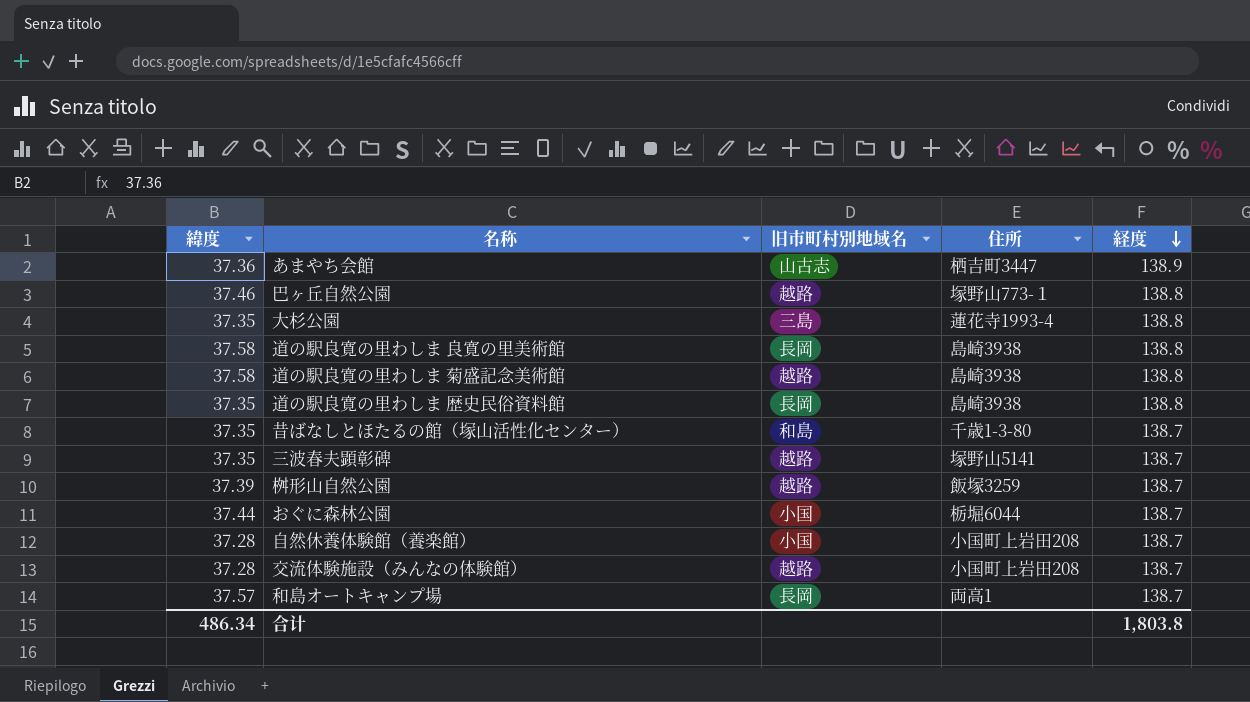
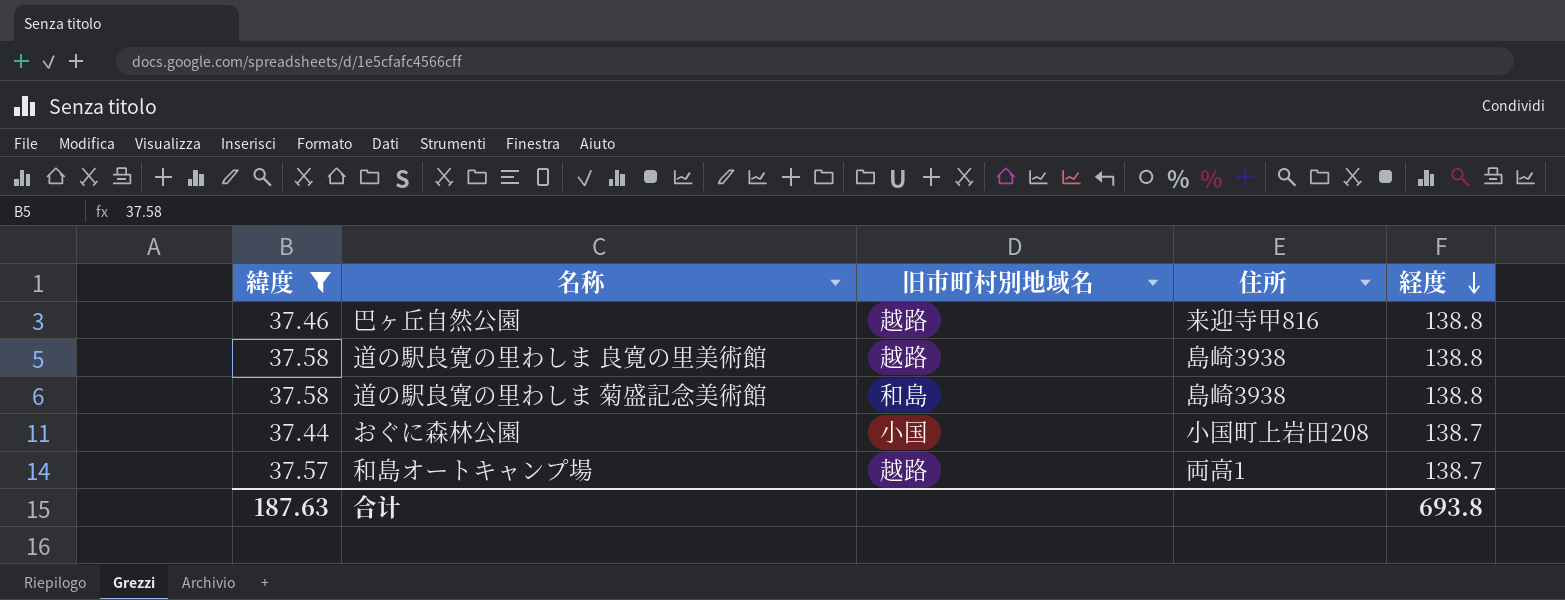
filter: none -> 緯度 >= 37.44
巴ヶ丘自然公園 | 住所: 塚野山773-１ -> 来迎寺甲816
道の駅良寛の里わしま 良寛の里美術館 | 旧市町村別地域名: 長岡 -> 越路
道の駅良寛の里わしま 菊盛記念美術館 | 旧市町村別地域名: 越路 -> 和島
おぐに森林公園 | 住所: 栃堀6044 -> 小国町上岩田208
和島オートキャンプ場 | 旧市町村別地域名: 長岡 -> 越路
合计 | 緯度: 486.34 -> 187.63
合计 | 経度: 1,803.8 -> 693.8

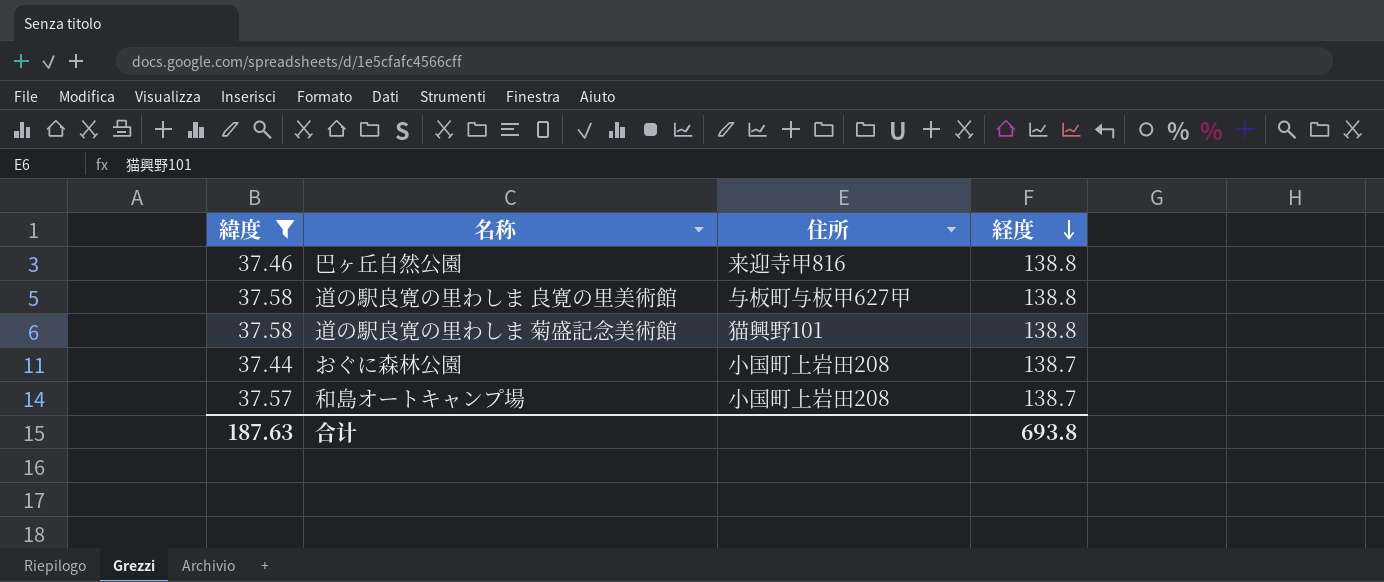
column 旧市町村別地域名 | position: 3 -> none
道の駅良寛の里わしま 良寛の里美術館 | 住所: 島崎3938 -> 与板町与板甲627甲
道の駅良寛の里わしま 菊盛記念美術館 | 住所: 島崎3938 -> 猫興野101
和島オートキャンプ場 | 住所: 両高1 -> 小国町上岩田208

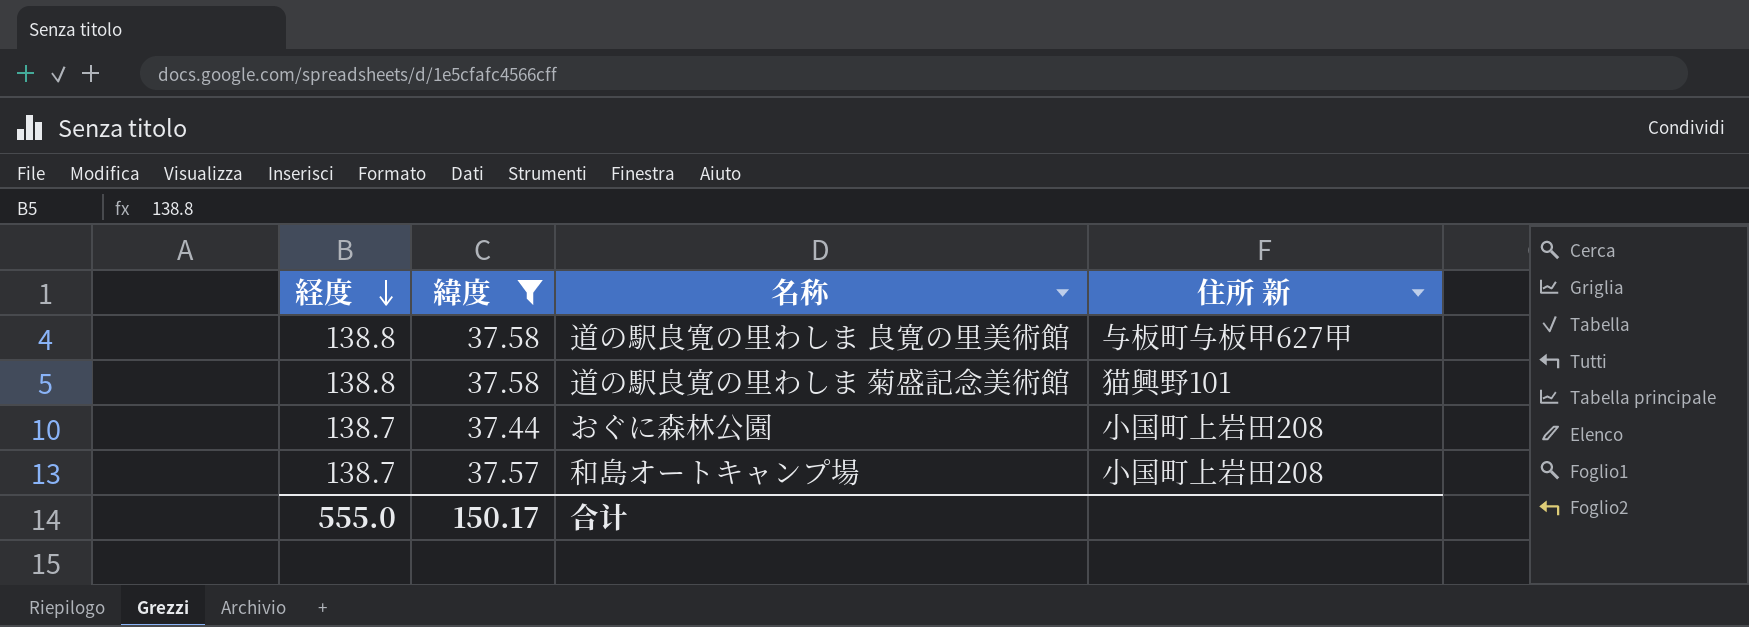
column 経度 | position: 4 -> 1
column name: 住所 -> 住所 新
row 巴ヶ丘自然公園: 37.46 | 来迎寺甲816 | 138.8 -> none
合计 | 経度: 693.8 -> 555.0
合计 | 緯度: 187.63 -> 150.17

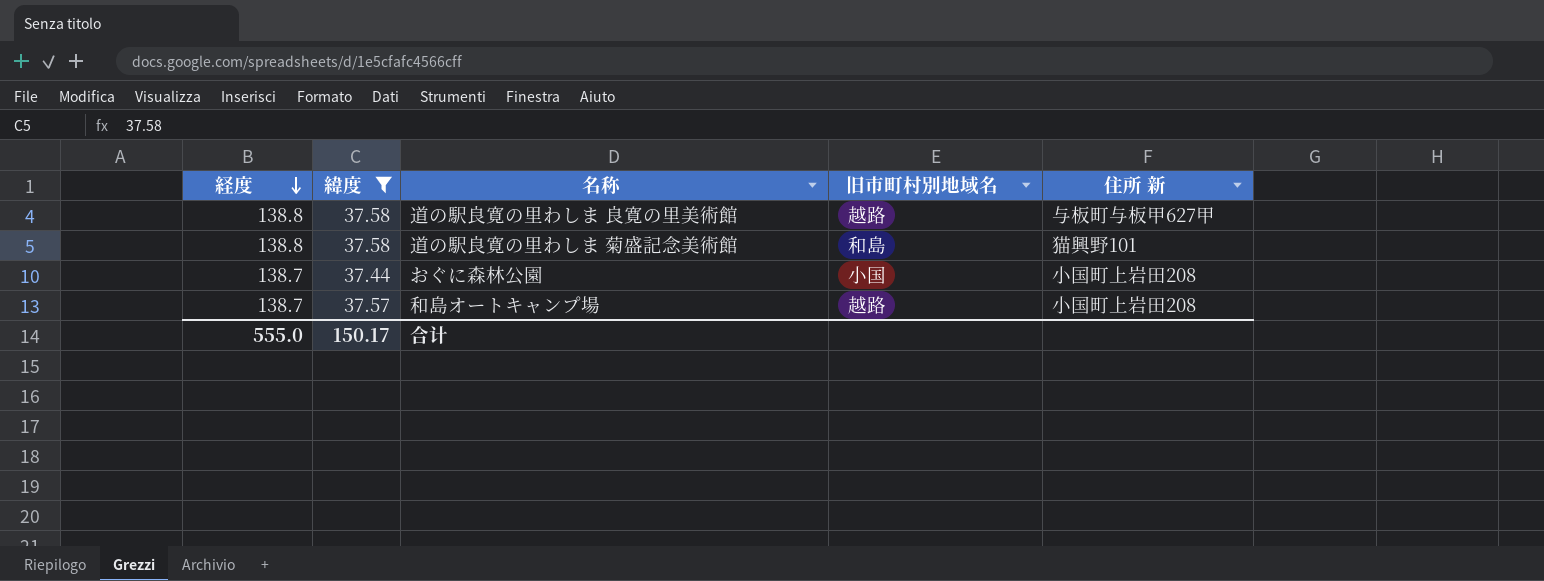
column 旧市町村別地域名 | position: none -> 4

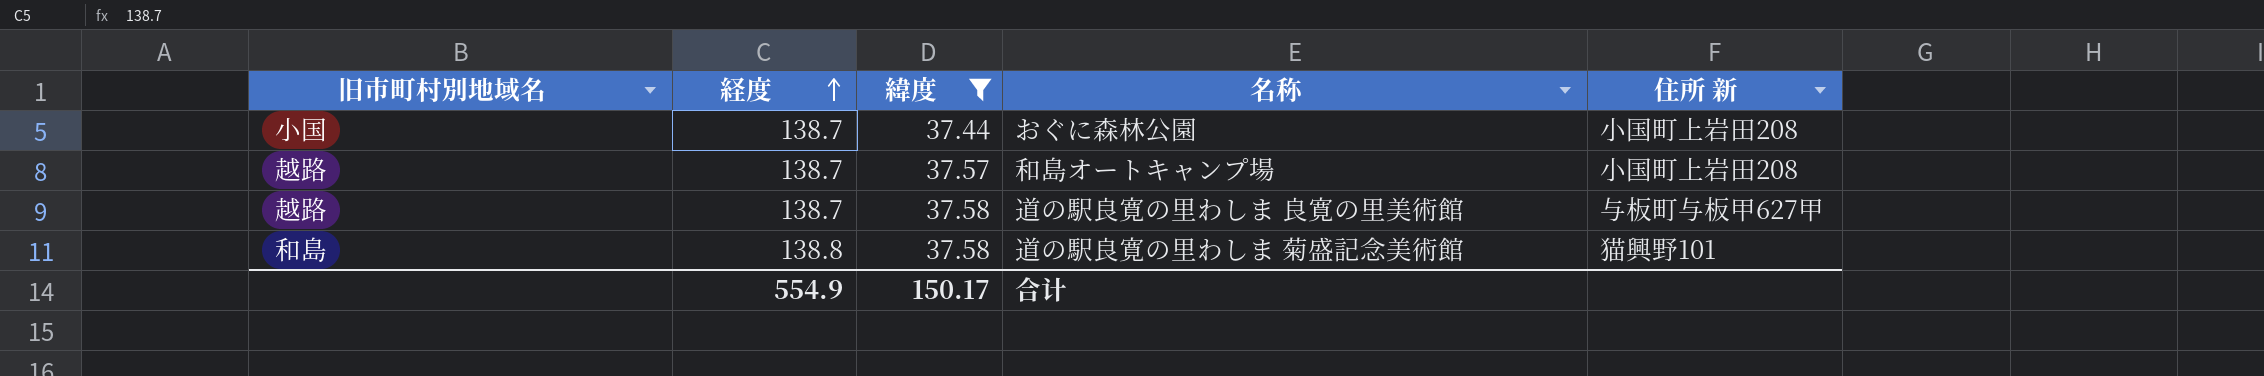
row order: 経度 descending -> 経度 ascending
column 旧市町村別地域名 | position: 4 -> 1
道の駅良寛の里わしま 良寛の里美術館 | 経度: 138.8 -> 138.7
合计 | 経度: 555.0 -> 554.9

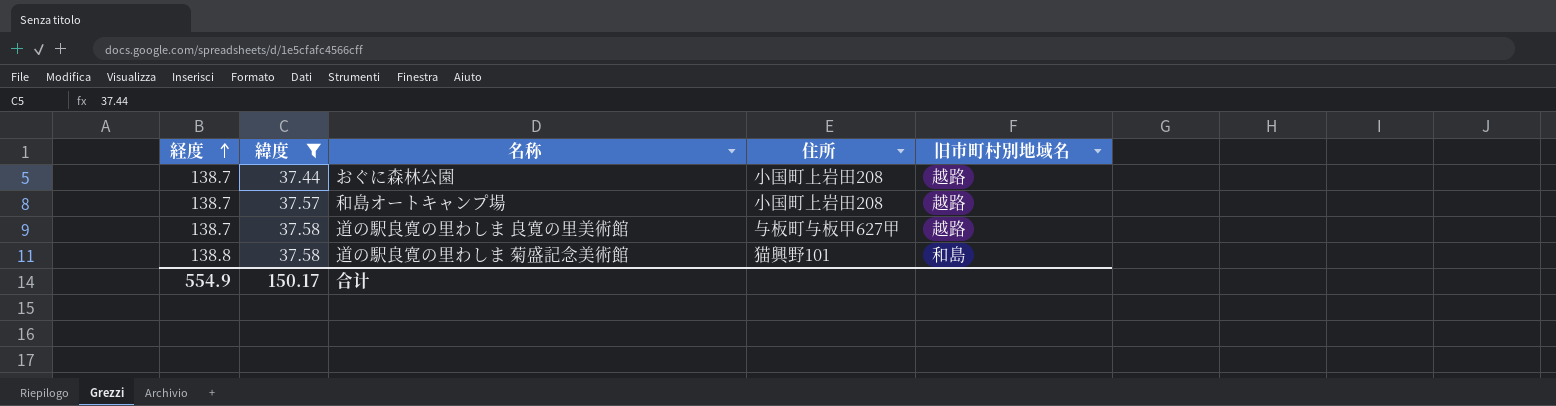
column name: 住所 新 -> 住所
column 旧市町村別地域名 | position: 1 -> 5
おぐに森林公園 | 旧市町村別地域名: 小国 -> 越路

